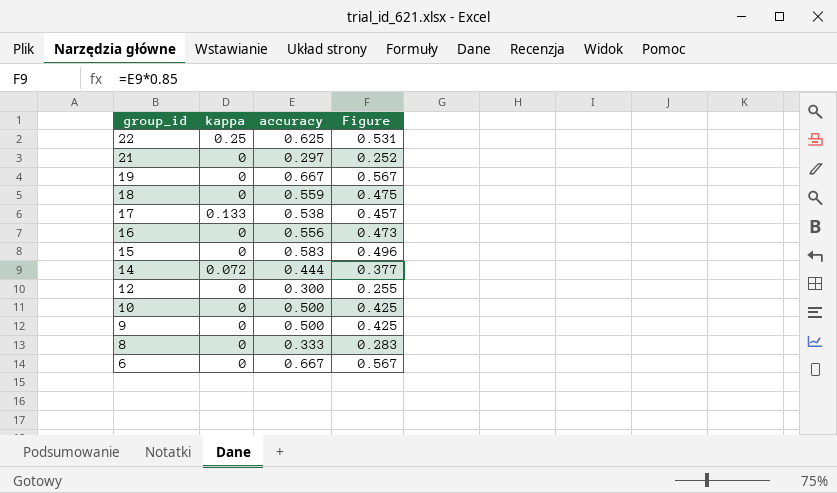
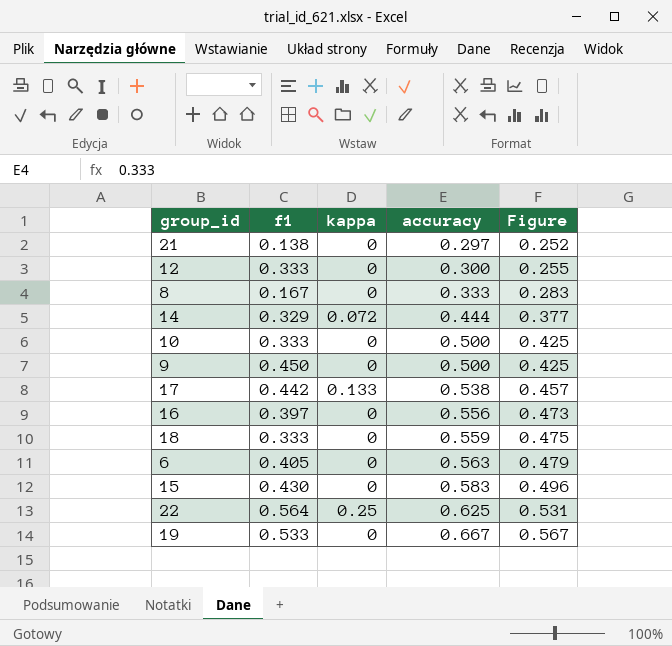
row order: group_id descending -> accuracy ascending
column f1 | position: none -> 2
6 | accuracy: 0.667 -> 0.563
6 | Figure: 0.567 -> 0.479

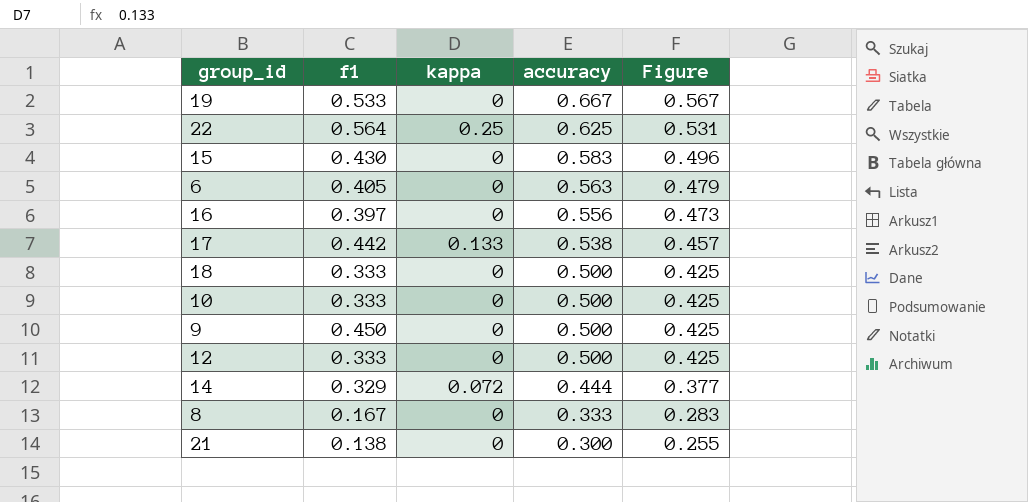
row order: accuracy ascending -> accuracy descending
18 | accuracy: 0.559 -> 0.500
18 | Figure: 0.475 -> 0.425
12 | accuracy: 0.300 -> 0.500
12 | Figure: 0.255 -> 0.425
21 | accuracy: 0.297 -> 0.300
21 | Figure: 0.252 -> 0.255

